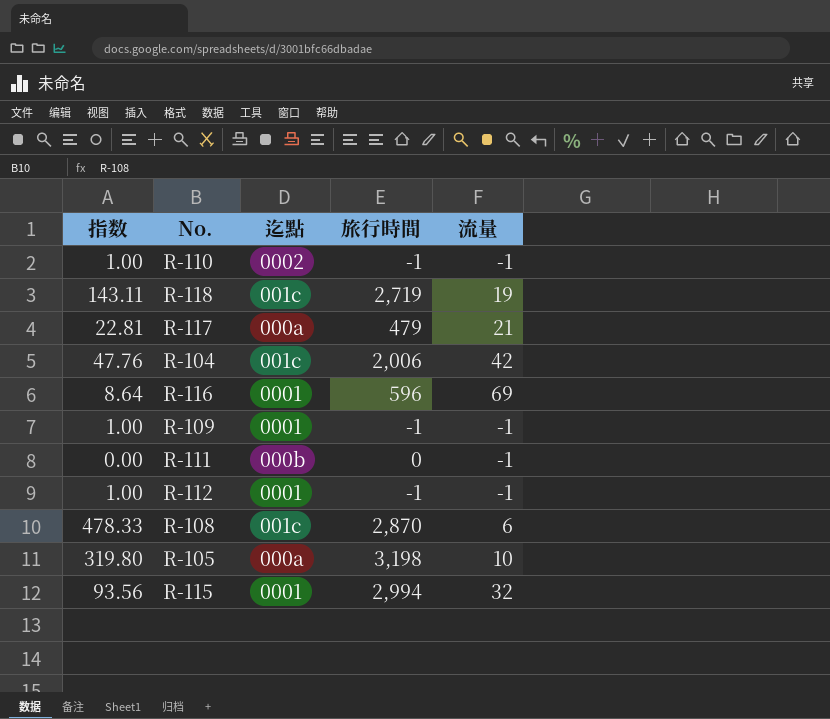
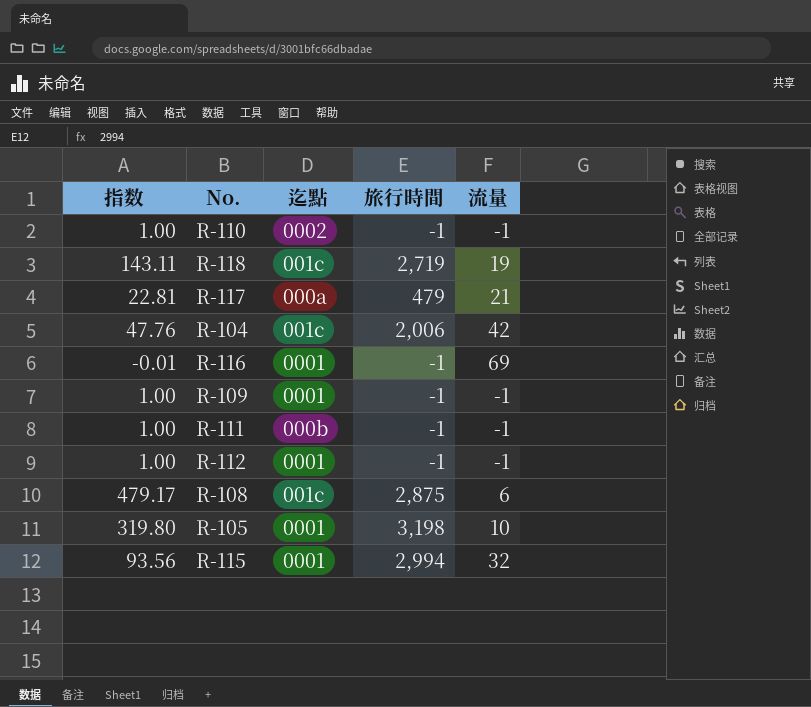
R-116 | 指数: 8.64 -> -0.01
R-116 | 旅行時間: 596 -> -1
R-111 | 指数: 0.00 -> 1.00
R-111 | 旅行時間: 0 -> -1
R-108 | 指数: 478.33 -> 479.17
R-108 | 旅行時間: 2,870 -> 2,875
R-105 | 迄點: 000a -> 0001

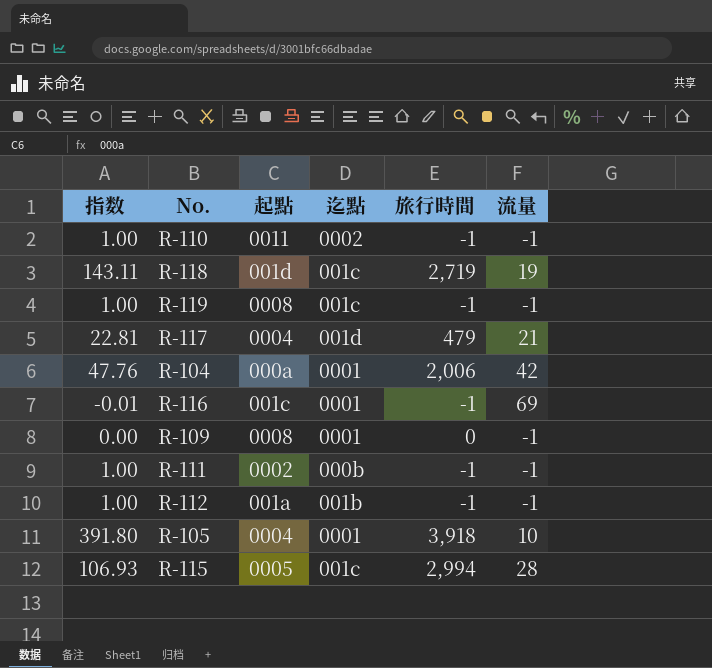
column 起點 | position: none -> 3
row R-108: 479.17 | 001c | 2,875 | 6 -> none
row R-119: none -> 1.00 | 0008 | 001c | -1 | -1
R-117 | 迄點: 000a -> 001d
R-104 | 迄點: 001c -> 0001
R-109 | 指数: 1.00 -> 0.00
R-109 | 旅行時間: -1 -> 0
R-112 | 迄點: 0001 -> 001b
R-105 | 指数: 319.80 -> 391.80
R-105 | 旅行時間: 3,198 -> 3,918
R-115 | 指数: 93.56 -> 106.93
R-115 | 迄點: 0001 -> 001c
R-115 | 流量: 32 -> 28

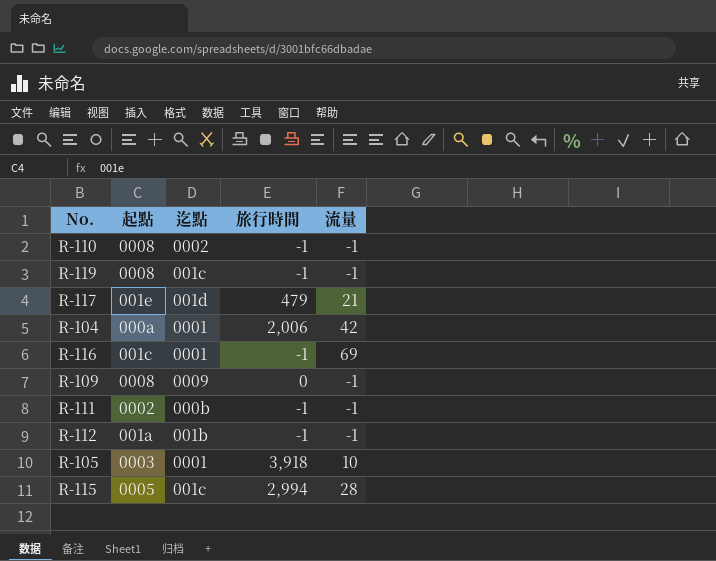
column 指数 | formula: [旅行時間] / [流量] -> none
row R-118: 143.11 | 001d | 001c | 2,719 | 19 -> none
R-110 | 起點: 0011 -> 0008
R-117 | 起點: 0004 -> 001e
R-109 | 迄點: 0001 -> 0009
R-105 | 起點: 0004 -> 0003

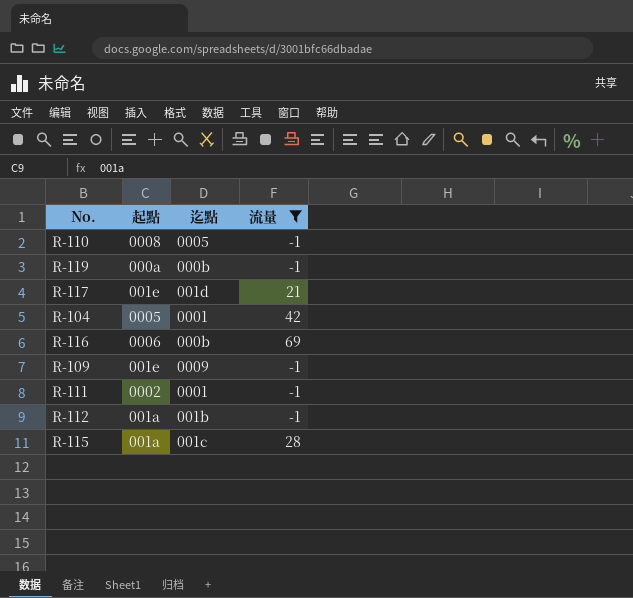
filter: none -> 流量 != 10
column 旅行時間 | position: 4 -> none
R-110 | 迄點: 0002 -> 0005
R-119 | 起點: 0008 -> 000a
R-119 | 迄點: 001c -> 000b
R-104 | 起點: 000a -> 0005
R-116 | 起點: 001c -> 0006
R-116 | 迄點: 0001 -> 000b
R-109 | 起點: 0008 -> 001e
R-111 | 迄點: 000b -> 0001
R-115 | 起點: 0005 -> 001a

